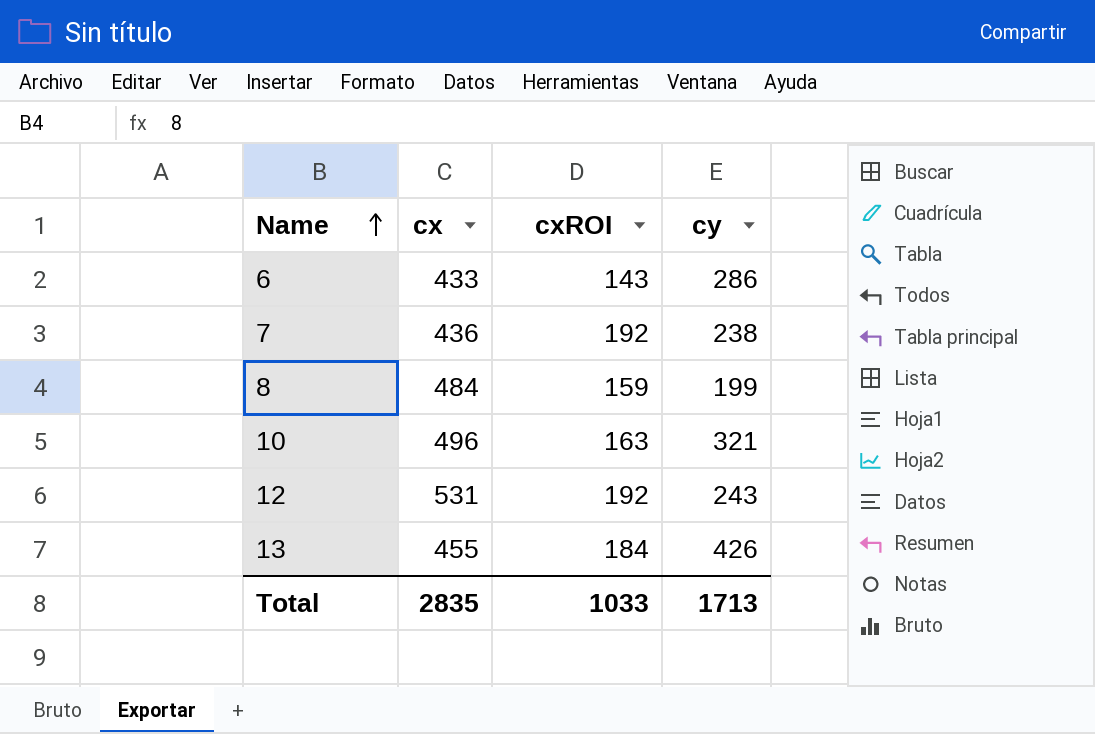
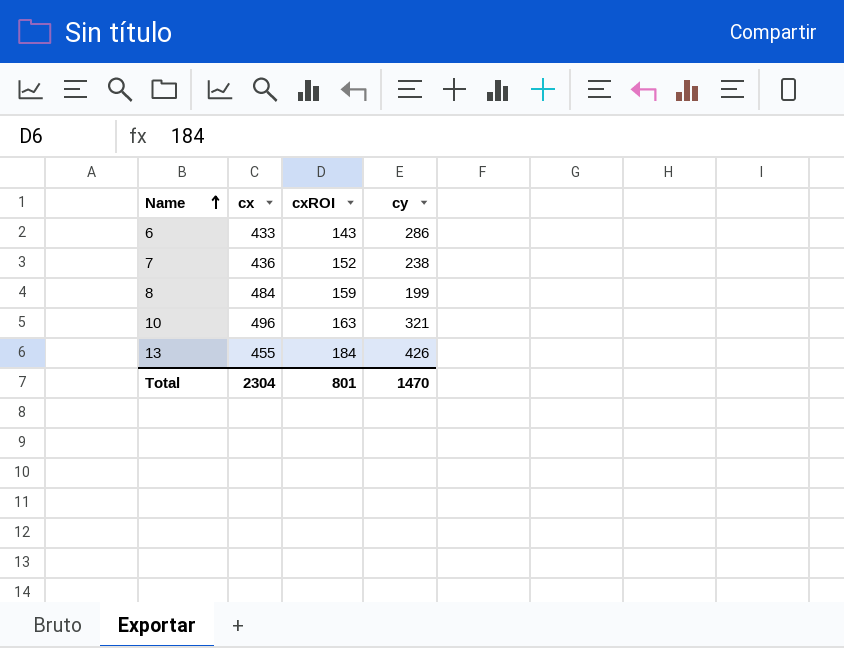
row 12: 531 | 192 | 243 -> none
7 | cxROI: 192 -> 152
Total | cx: 2835 -> 2304
Total | cxROI: 1033 -> 801
Total | cy: 1713 -> 1470

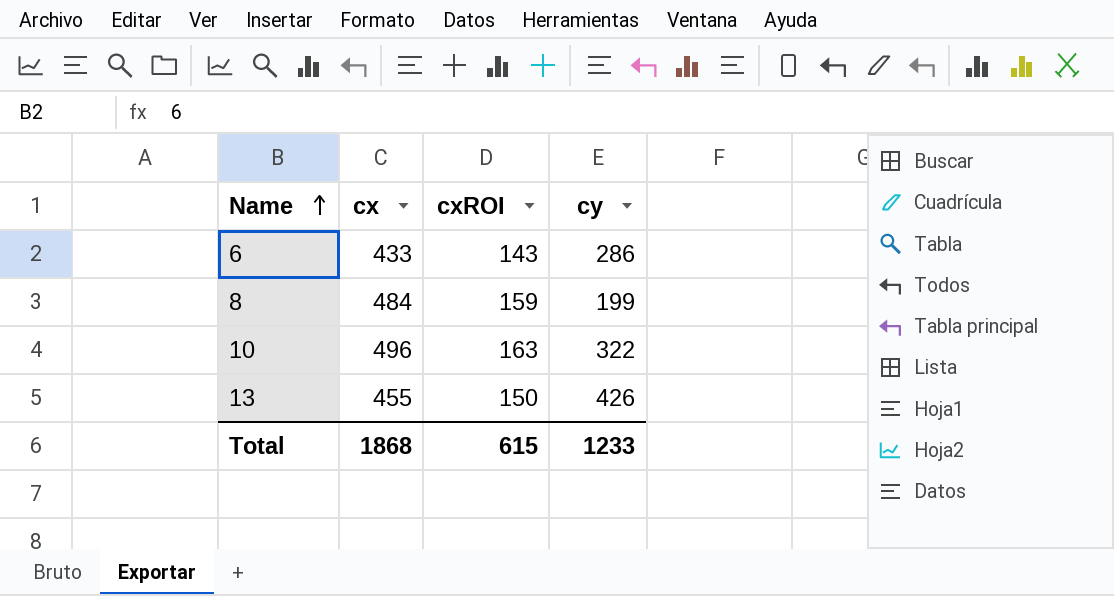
row 7: 436 | 152 | 238 -> none
10 | cy: 321 -> 322
13 | cxROI: 184 -> 150
Total | cx: 2304 -> 1868
Total | cxROI: 801 -> 615
Total | cy: 1470 -> 1233

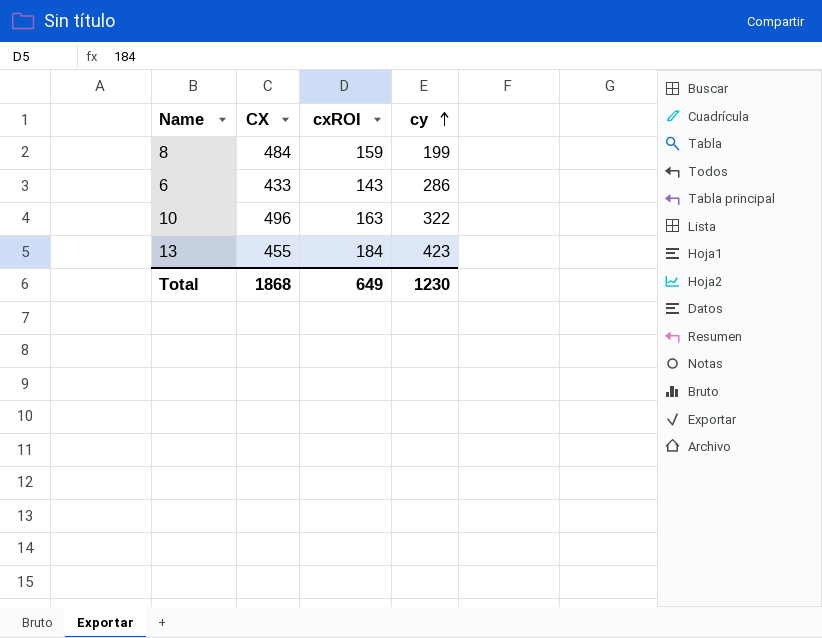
row order: Name ascending -> cy ascending
column name: cx -> CX
13 | cxROI: 150 -> 184
13 | cy: 426 -> 423
Total | cxROI: 615 -> 649
Total | cy: 1233 -> 1230

